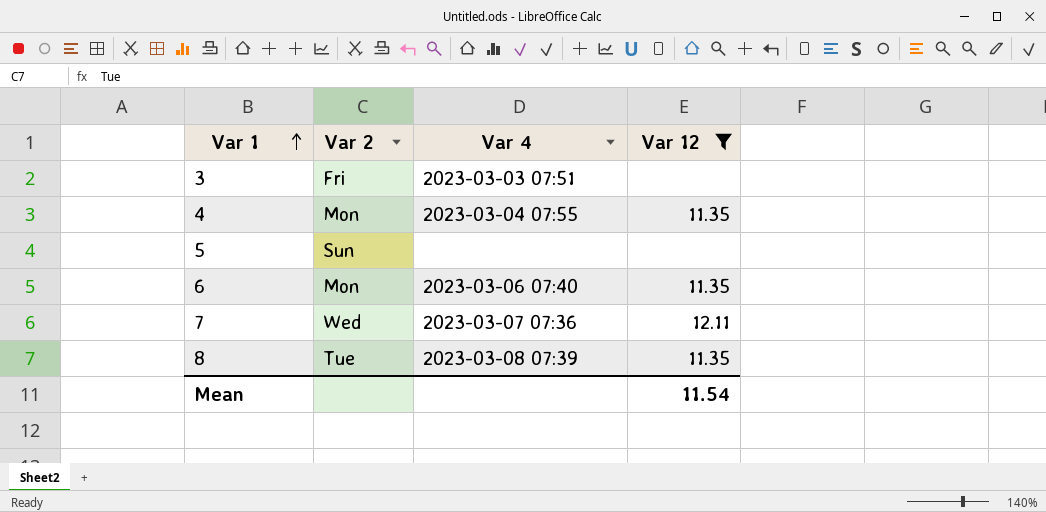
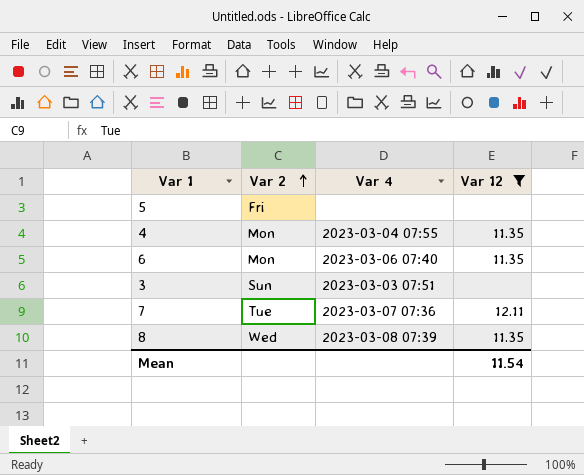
row order: Var 1 ascending -> Var 2 ascending
5 | Var 2: Sun -> Fri
3 | Var 2: Fri -> Sun
7 | Var 2: Wed -> Tue
8 | Var 2: Tue -> Wed

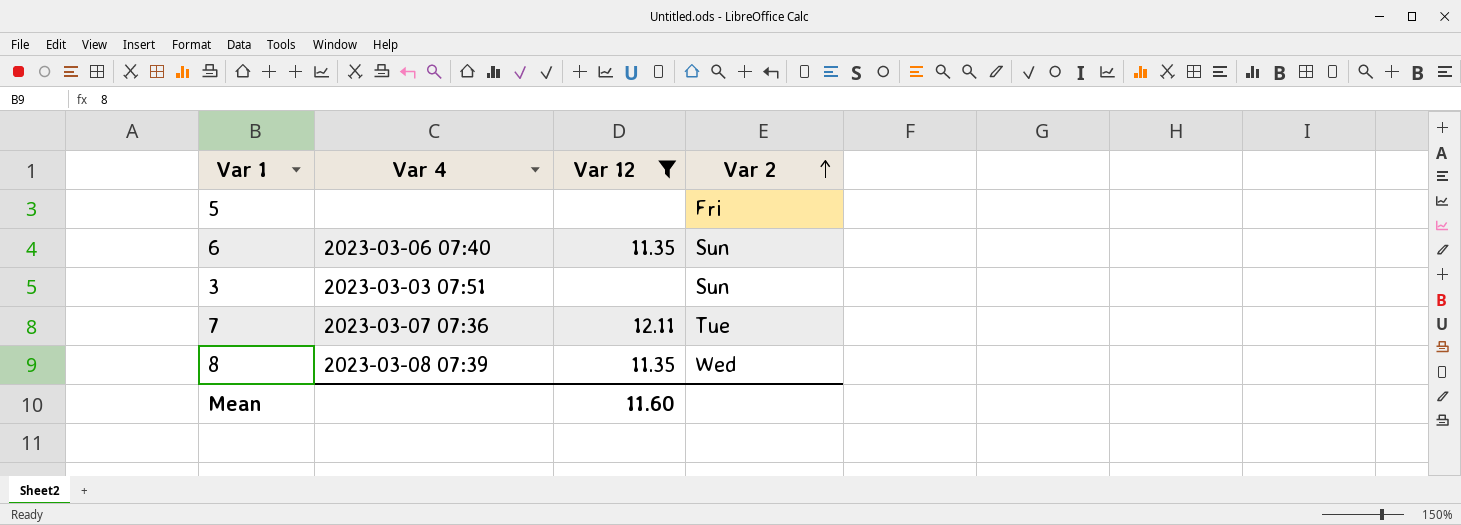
column Var 2 | position: 2 -> 4
row 4: Mon | 2023-03-04 07:55 | 11.35 -> none
6 | Var 2: Mon -> Sun
Mean | Var 12: 11.54 -> 11.60

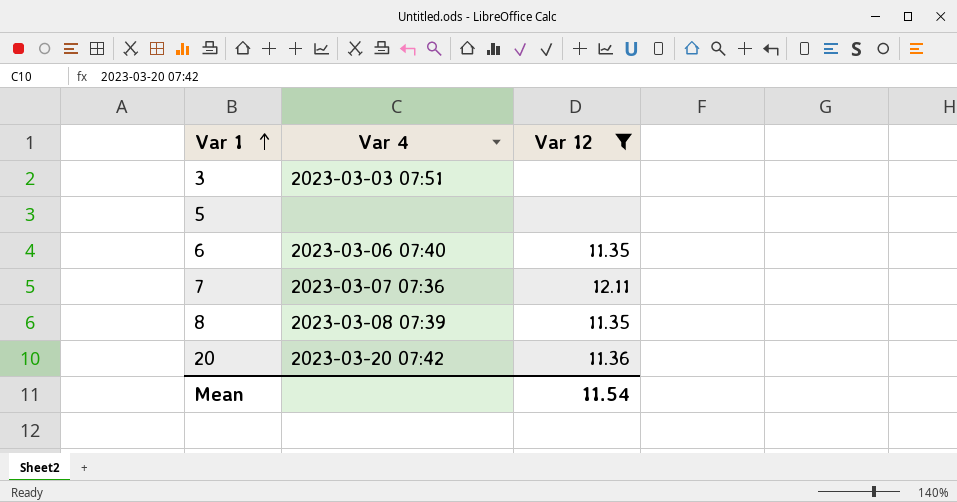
row order: Var 2 ascending -> Var 1 ascending
column Var 2 | position: 4 -> none
row 20: none -> 2023-03-20 07:42 | 11.36
Mean | Var 12: 11.60 -> 11.54

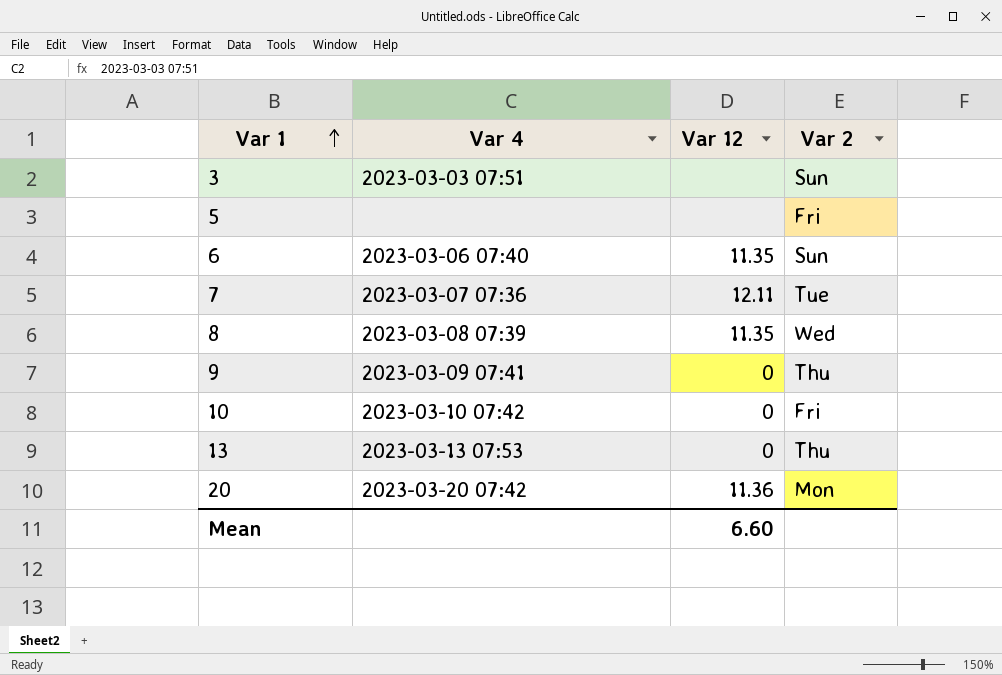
filter: Var 12 != 0 -> none
column Var 2 | position: none -> 4
Mean | Var 12: 11.54 -> 6.60

